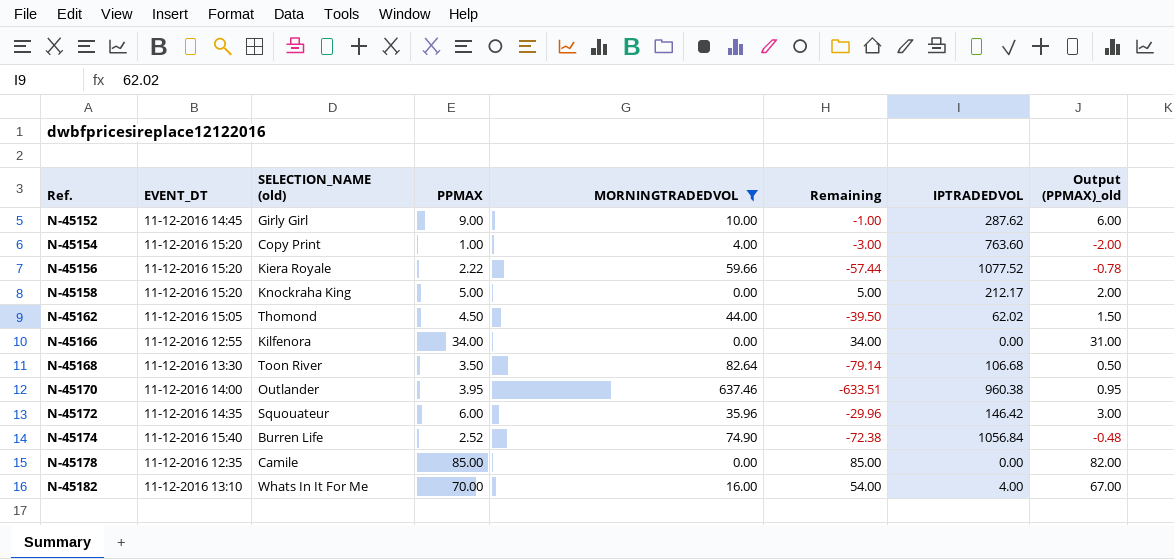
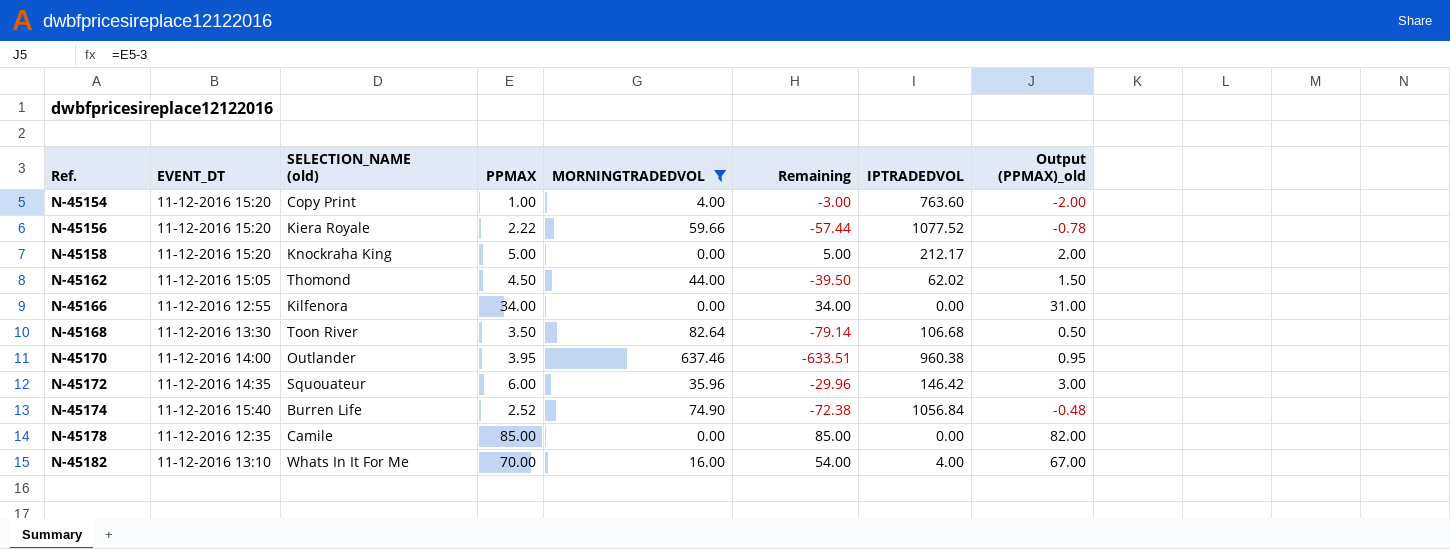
row N-45152: 11-12-2016 14:45 | Girly Girl | 9.00 | 10.00 | -1.00 | 287.62 | 6.00 -> none

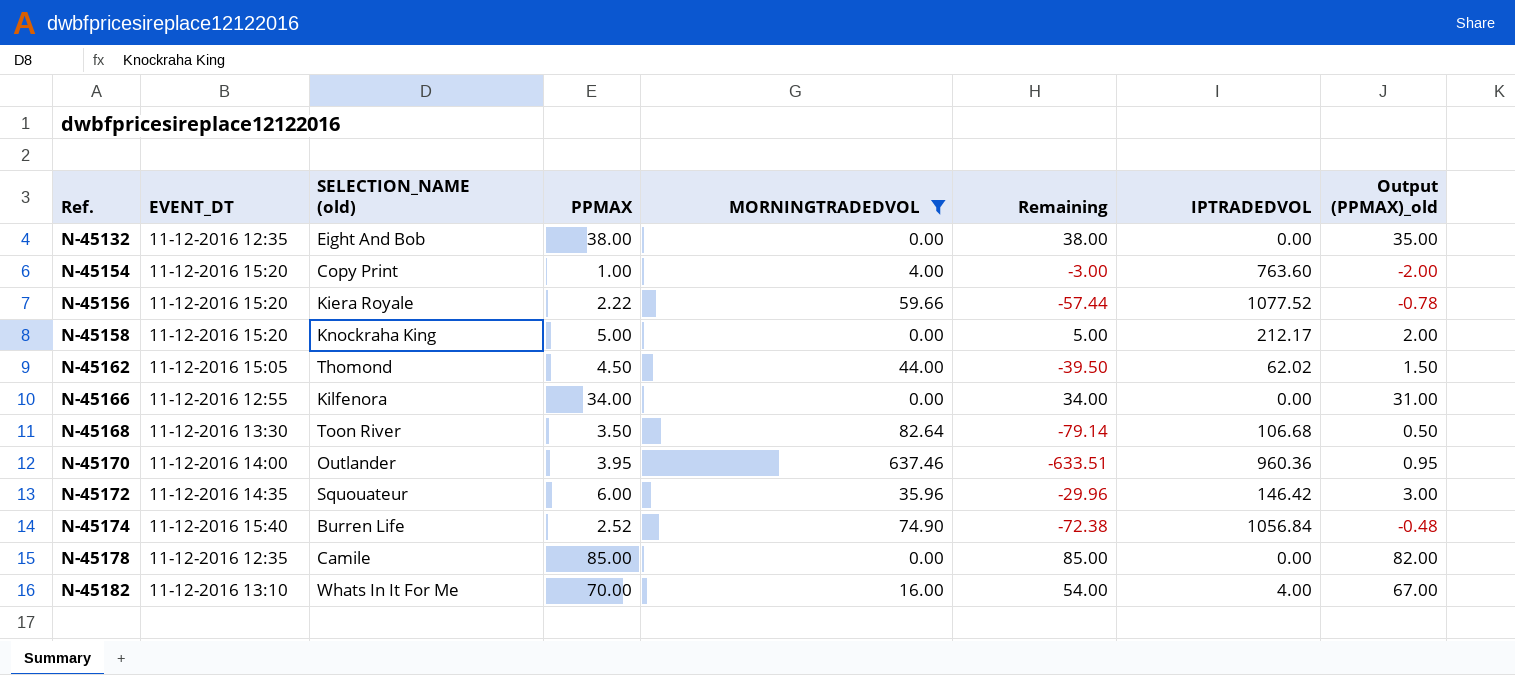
row N-45132: none -> 11-12-2016 12:35 | Eight And Bob | 38.00 | 0.00 | 38.00 | 0.00 | 35.00
N-45170 | IPTRADEDVOL: 960.38 -> 960.36

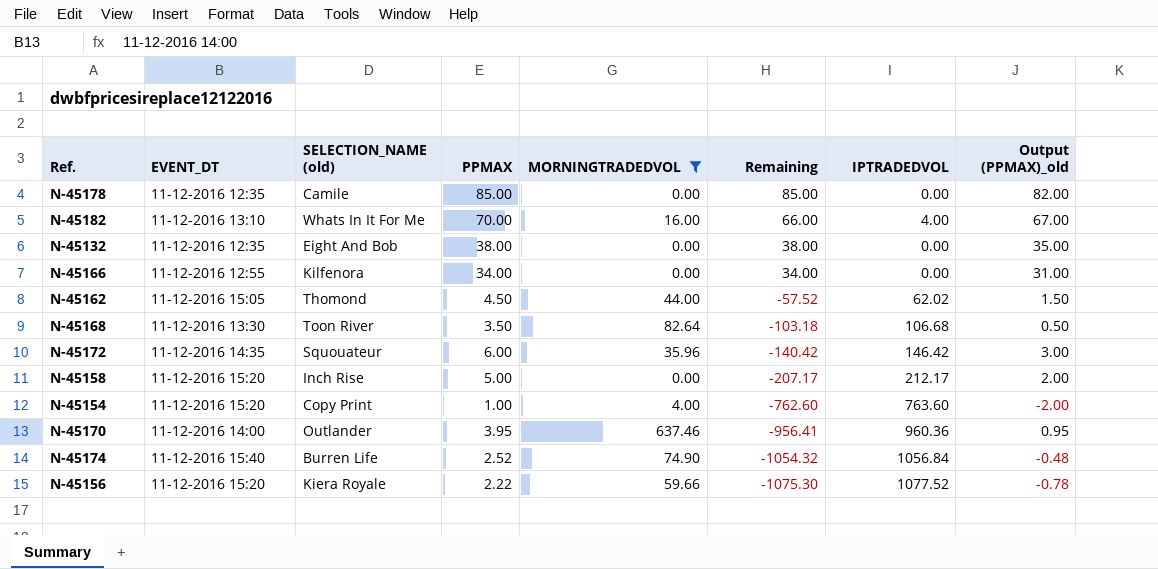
row order: Ref. ascending -> Remaining descending
column Remaining | formula: [PPMAX] - [MORNINGTRADEDVOL] -> [PPMAX] - [IPTRADEDVOL]
N-45158 | SELECTION_NAME (old): Knockraha King -> Inch Rise

